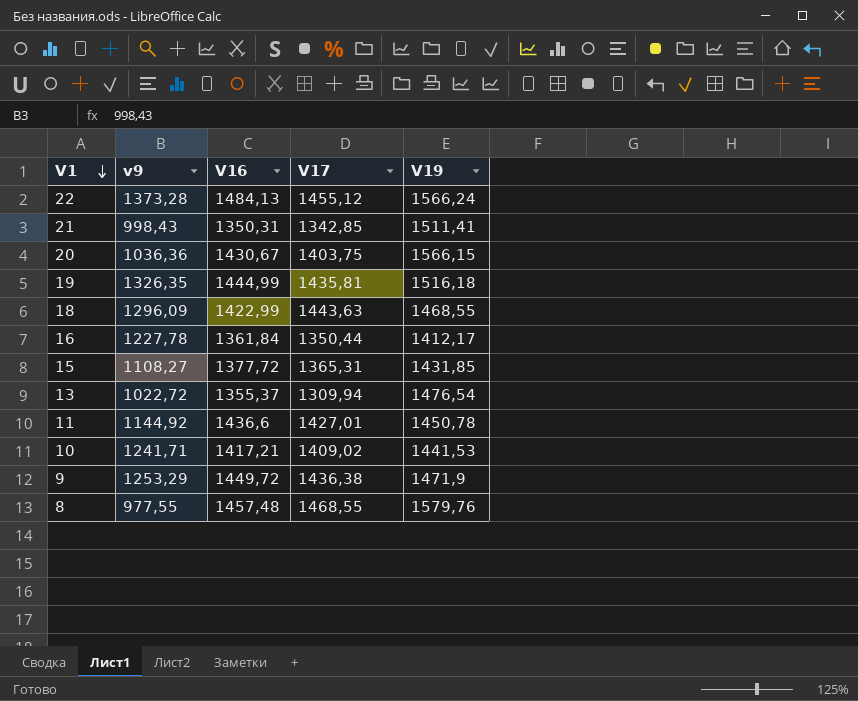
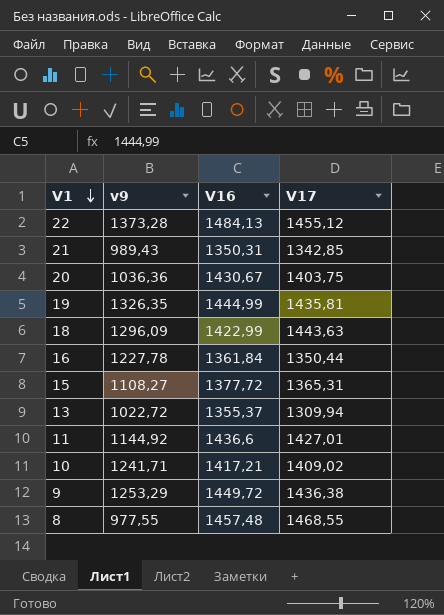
column V19 | position: 5 -> none
21 | v9: 998,43 -> 989,43

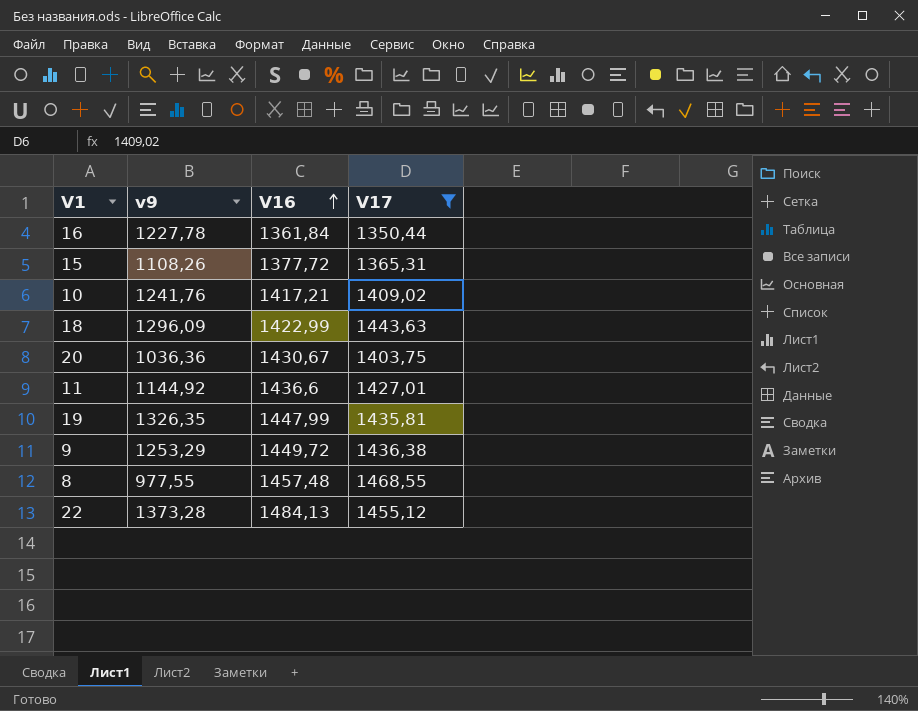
filter: none -> V17 >= 1350,44
row order: V1 descending -> V16 ascending
15 | v9: 1108,27 -> 1108,26
10 | v9: 1241,71 -> 1241,76
19 | V16: 1444,99 -> 1447,99

